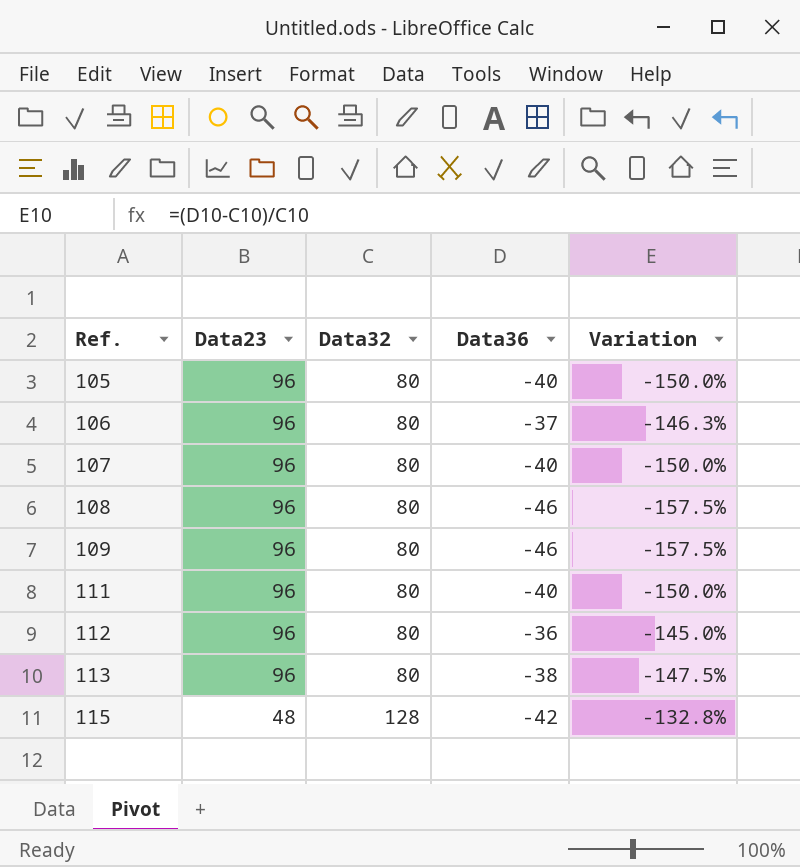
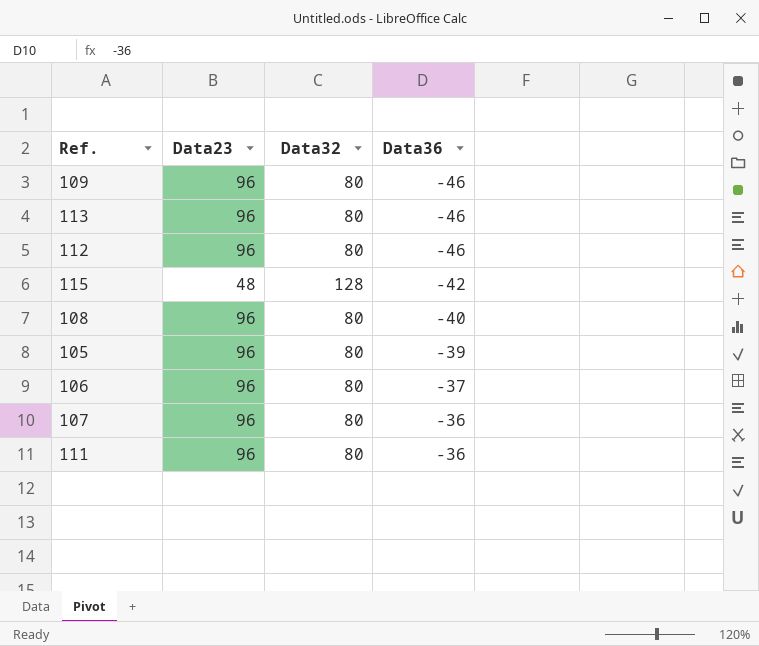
row order: Ref. ascending -> Data36 ascending
column Variation | formula: ([Data36] - [Data32]) / [Data32] -> none
113 | Data36: -38 -> -46
112 | Data36: -36 -> -46
108 | Data36: -46 -> -40
105 | Data36: -40 -> -39
107 | Data36: -40 -> -36
111 | Data36: -40 -> -36

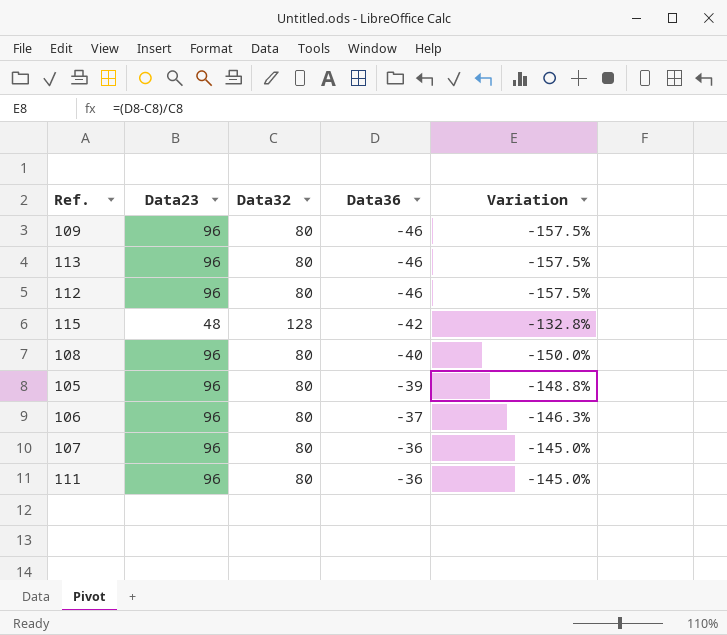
column Variation | formula: none -> ([Data36] - [Data32]) / [Data32]

